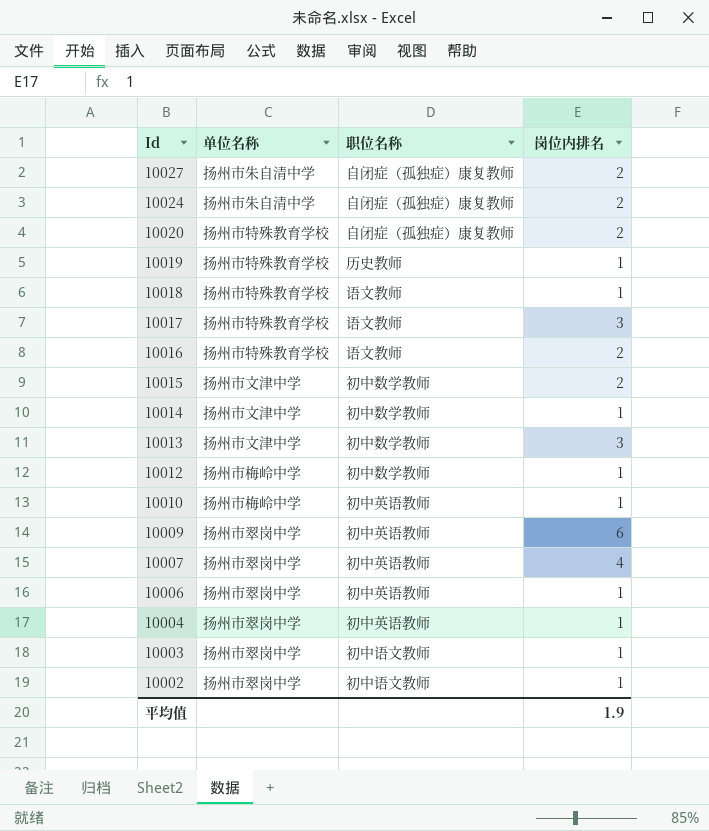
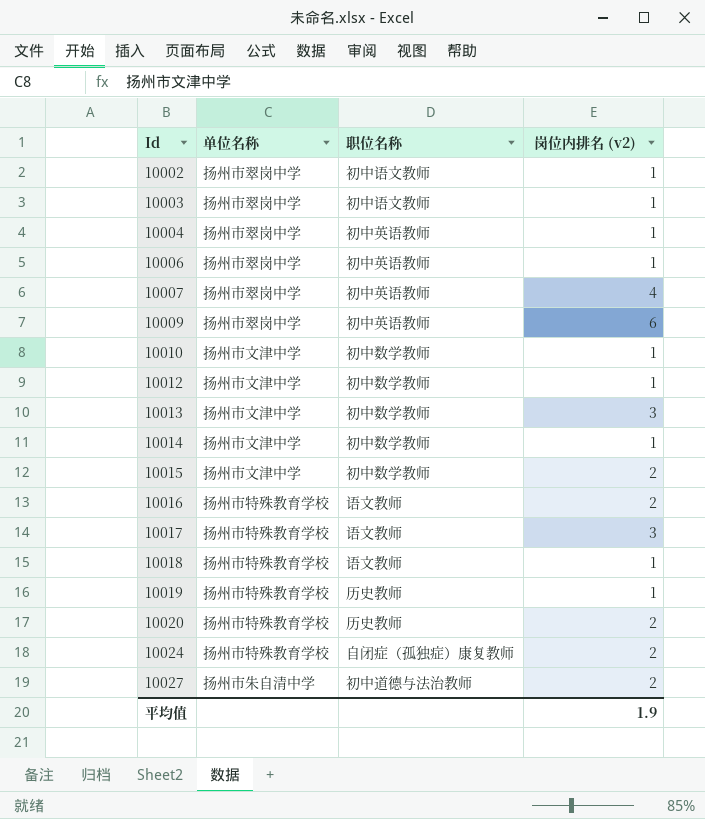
row order: Id descending -> Id ascending
column name: 岗位内排名 -> 岗位内排名 (v2)
10010 | 单位名称: 扬州市梅岭中学 -> 扬州市文津中学
10010 | 职位名称: 初中英语教师 -> 初中数学教师
10012 | 单位名称: 扬州市梅岭中学 -> 扬州市文津中学
10020 | 职位名称: 自闭症（孤独症）康复教师 -> 历史教师
10024 | 单位名称: 扬州市朱自清中学 -> 扬州市特殊教育学校
10027 | 职位名称: 自闭症（孤独症）康复教师 -> 初中道德与法治教师

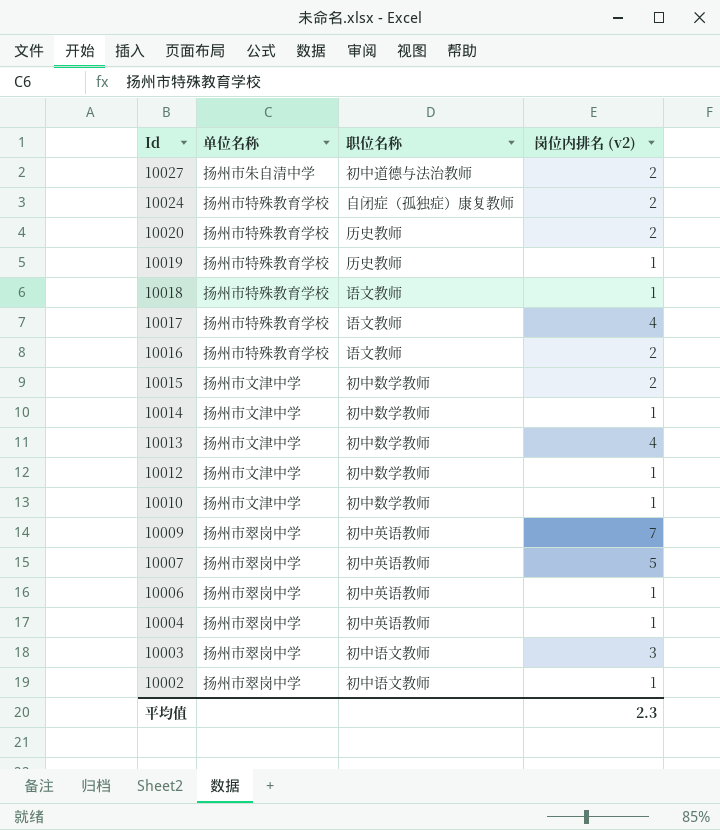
row order: Id ascending -> Id descending
10017 | 岗位内排名 (v2): 3 -> 4
10013 | 岗位内排名 (v2): 3 -> 4
10009 | 岗位内排名 (v2): 6 -> 7
10007 | 岗位内排名 (v2): 4 -> 5
10003 | 岗位内排名 (v2): 1 -> 3
平均值 | 岗位内排名 (v2): 1.9 -> 2.3

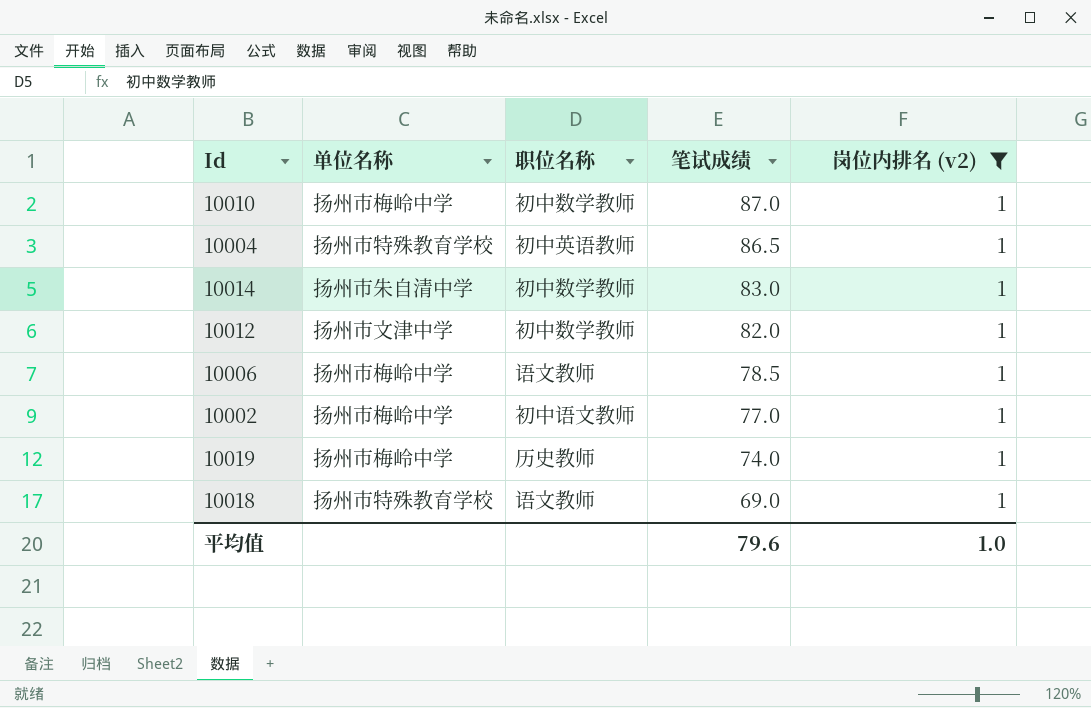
filter: none -> 岗位内排名 (v2) = 1
row order: Id descending -> 笔试成绩 descending
column 笔试成绩 | position: none -> 4
10010 | 单位名称: 扬州市文津中学 -> 扬州市梅岭中学
10004 | 单位名称: 扬州市翠岗中学 -> 扬州市特殊教育学校
10014 | 单位名称: 扬州市文津中学 -> 扬州市朱自清中学
10006 | 单位名称: 扬州市翠岗中学 -> 扬州市梅岭中学
10006 | 职位名称: 初中英语教师 -> 语文教师
10002 | 单位名称: 扬州市翠岗中学 -> 扬州市梅岭中学
10019 | 单位名称: 扬州市特殊教育学校 -> 扬州市梅岭中学
平均值 | 岗位内排名 (v2): 2.3 -> 1.0

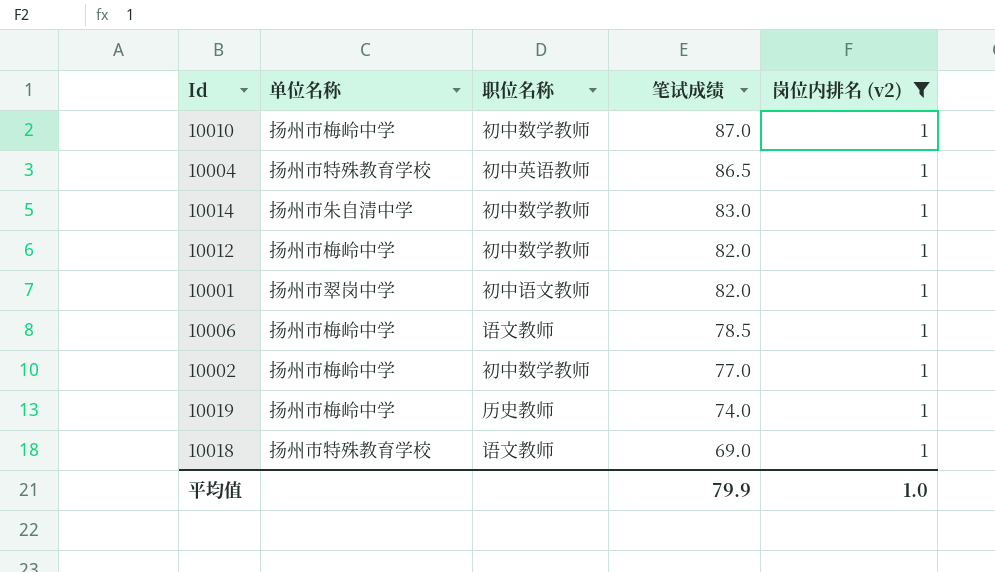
10012 | 单位名称: 扬州市文津中学 -> 扬州市梅岭中学
row 10001: none -> 扬州市翠岗中学 | 初中语文教师 | 82.0 | 1
10002 | 职位名称: 初中语文教师 -> 初中数学教师
平均值 | 笔试成绩: 79.6 -> 79.9

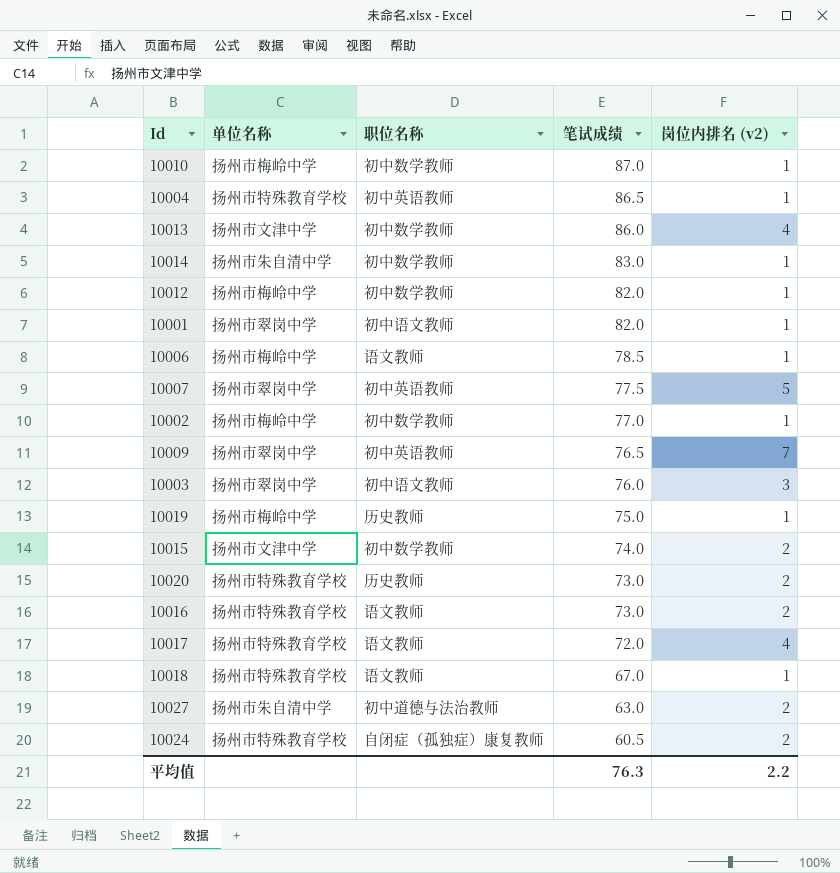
filter: 岗位内排名 (v2) = 1 -> none
10019 | 笔试成绩: 74.0 -> 75.0
10018 | 笔试成绩: 69.0 -> 67.0
平均值 | 笔试成绩: 79.9 -> 76.3
平均值 | 岗位内排名 (v2): 1.0 -> 2.2

